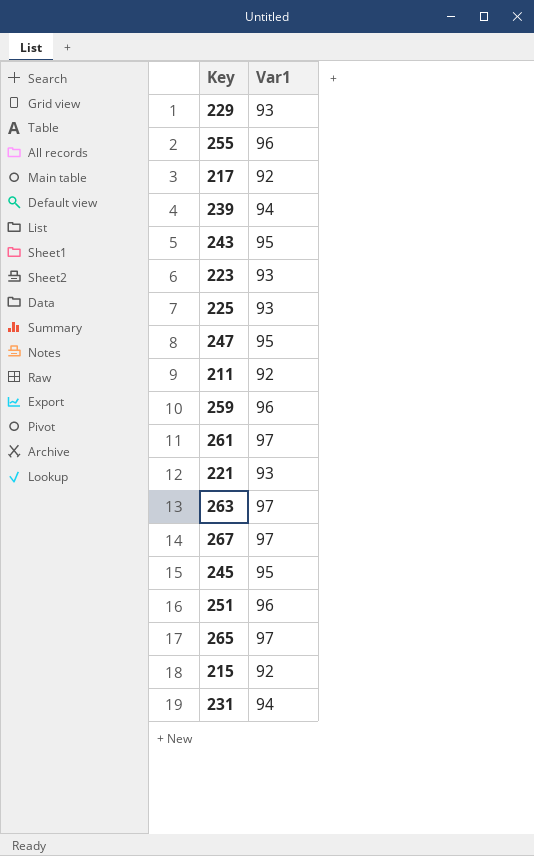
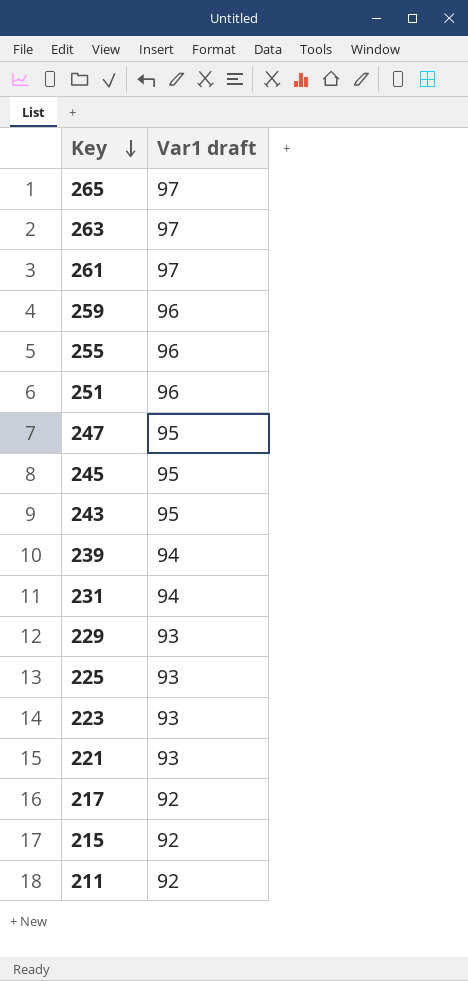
row order: none -> Key descending
column name: Var1 -> Var1 draft
row 267: 97 -> none

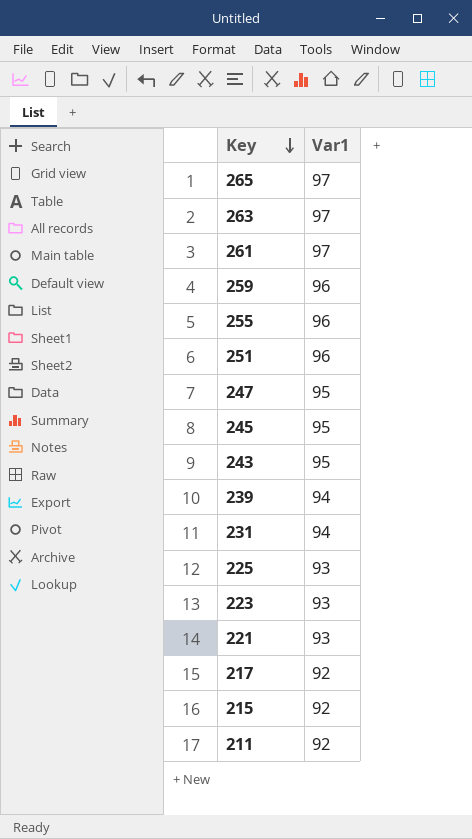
column name: Var1 draft -> Var1
row 229: 93 -> none

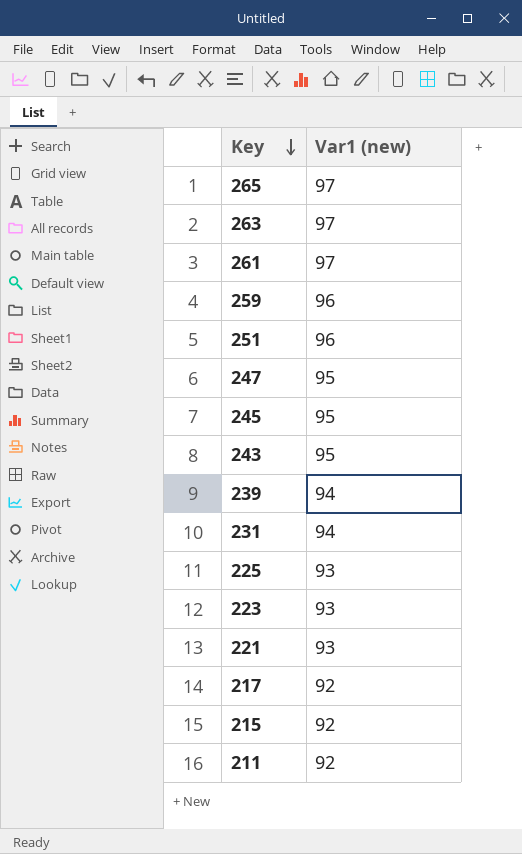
column name: Var1 -> Var1 (new)
row 255: 96 -> none

